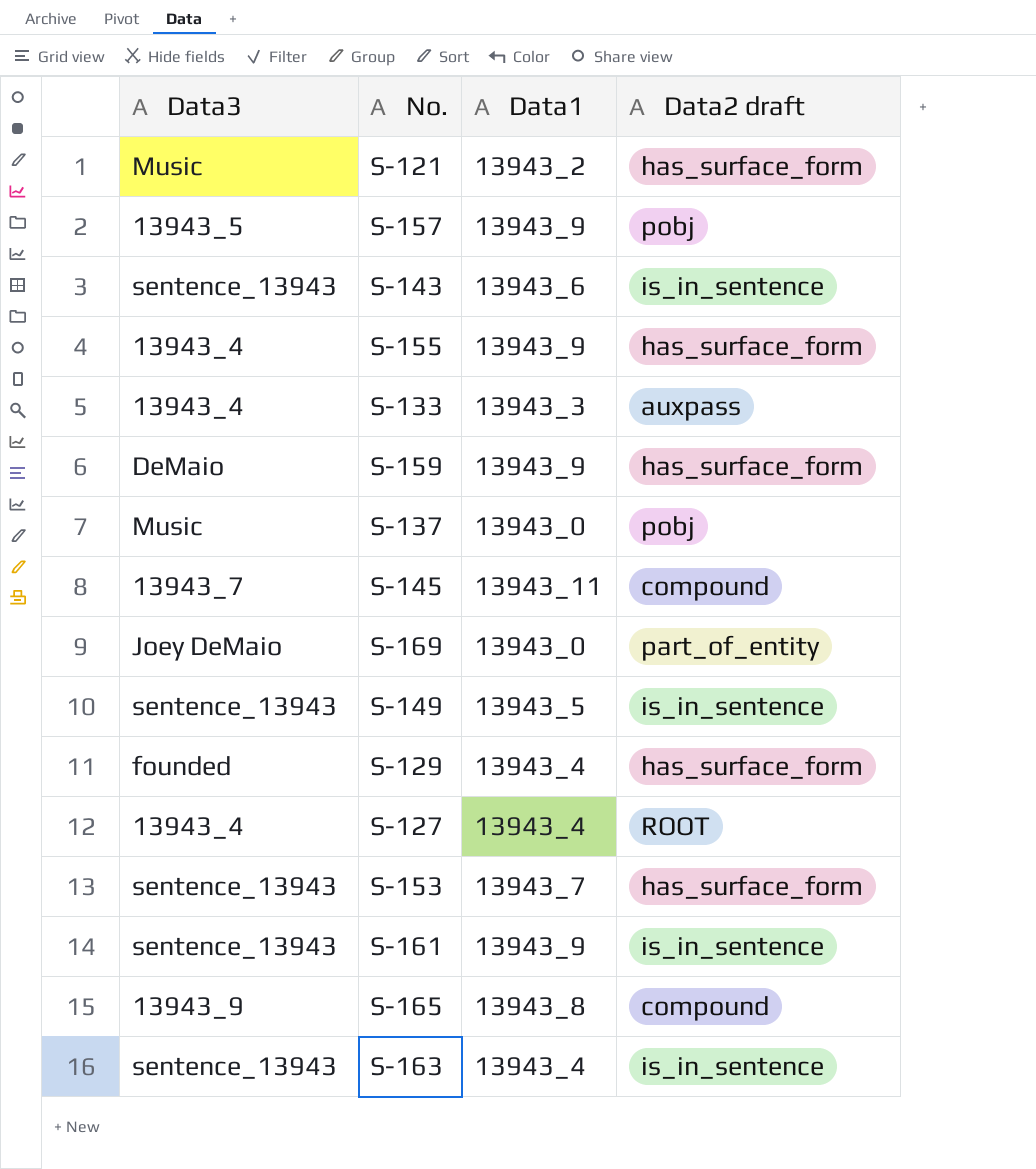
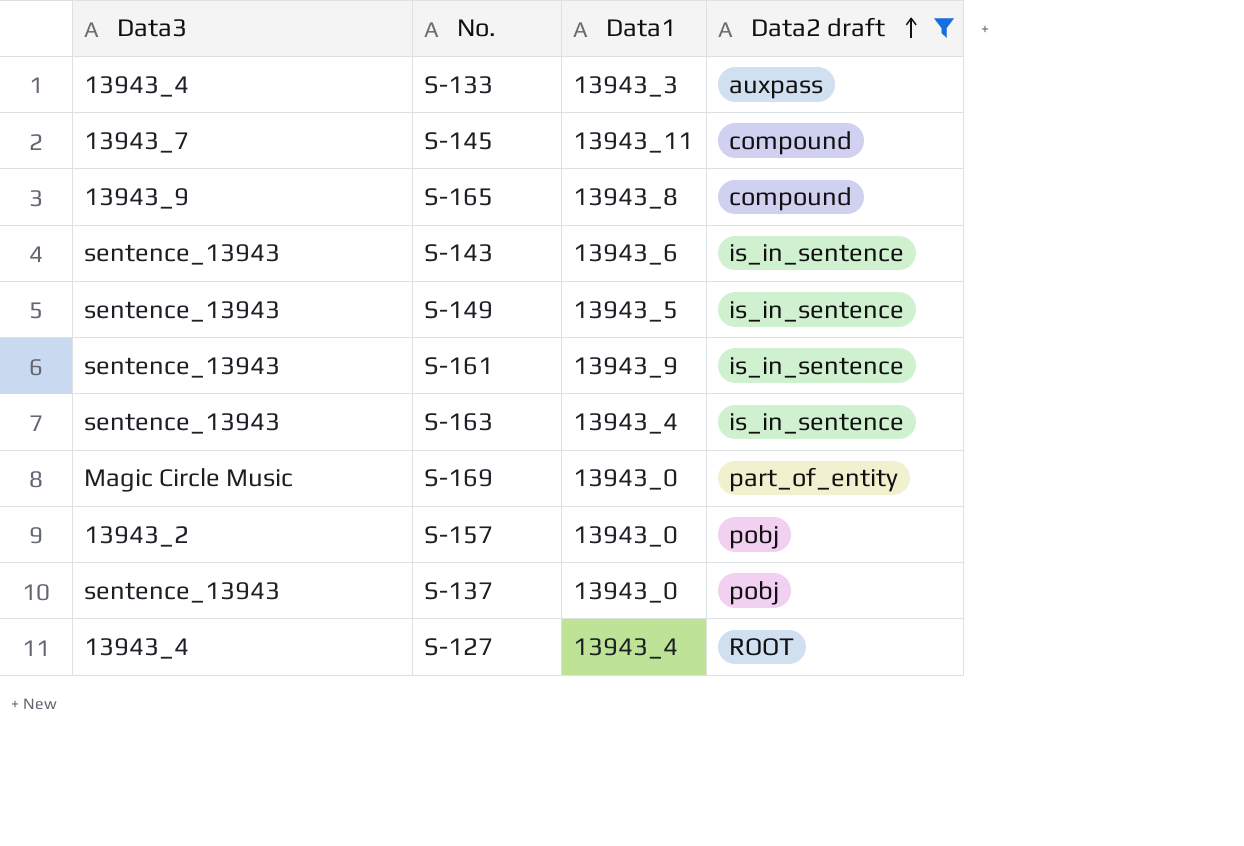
filter: none -> Data2 draft != has_surface_form
row order: none -> Data2 draft ascending
S-169 | Data3: Joey DeMaio -> Magic Circle Music
S-157 | Data3: 13943_5 -> 13943_2
S-157 | Data1: 13943_9 -> 13943_0
S-137 | Data3: Music -> sentence_13943

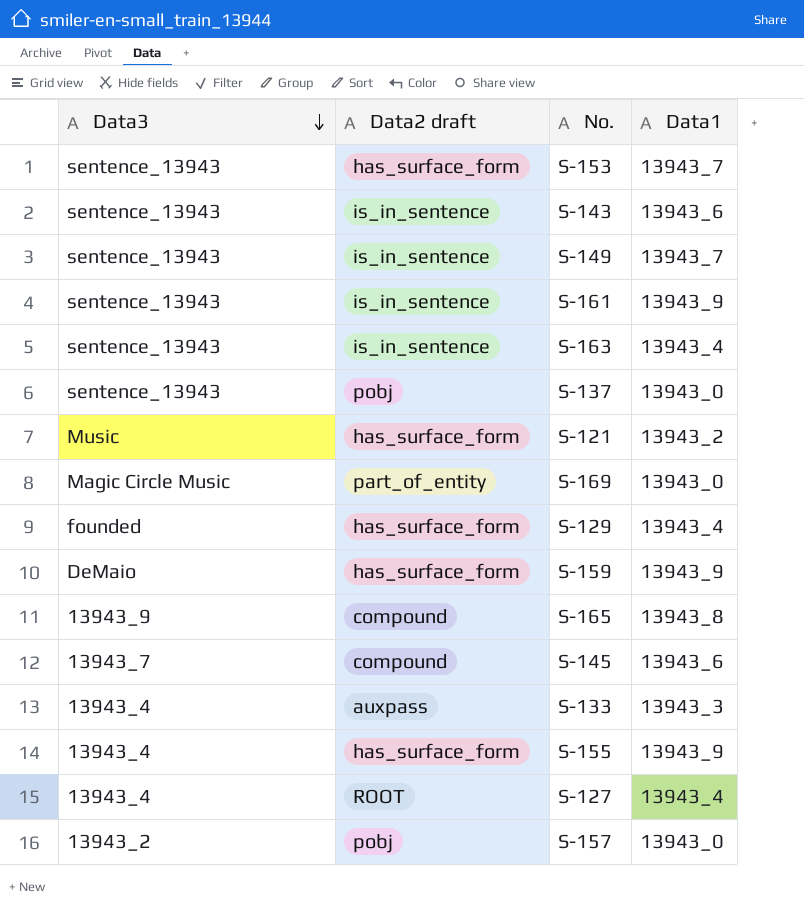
filter: Data2 draft != has_surface_form -> none
row order: Data2 draft ascending -> Data3 descending
column Data2 draft | position: 4 -> 2
S-149 | Data1: 13943_5 -> 13943_7
S-145 | Data1: 13943_11 -> 13943_6

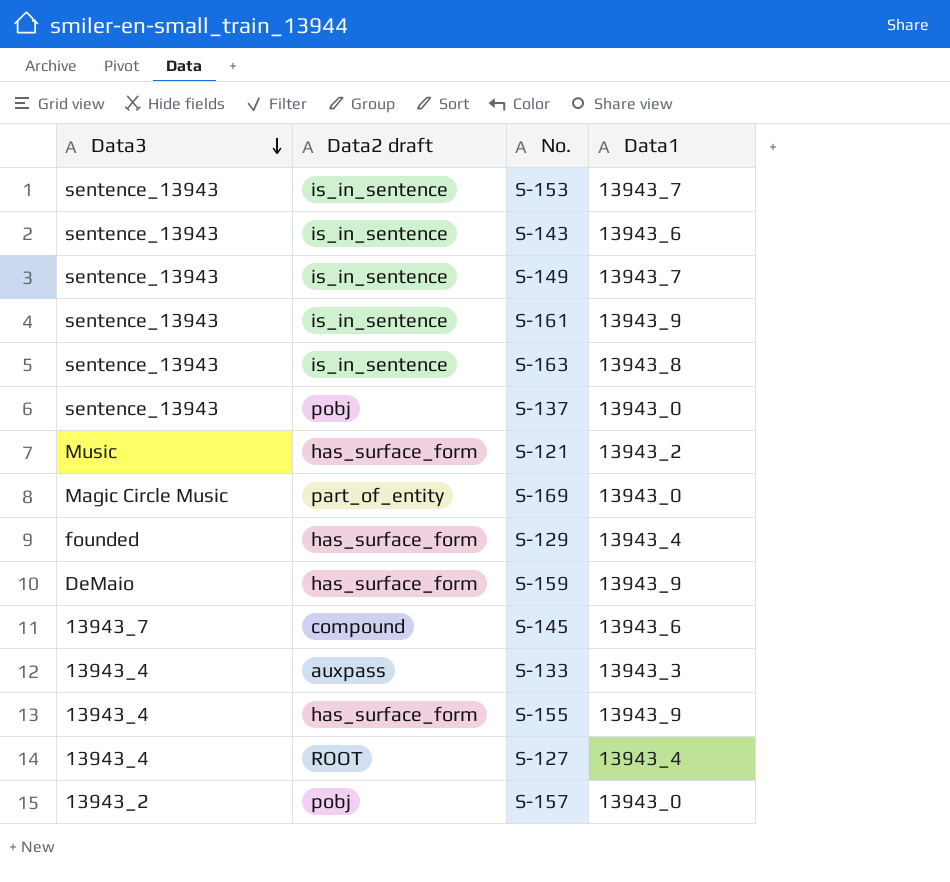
row S-165: 13943_9 | compound | 13943_8 -> none
S-153 | Data2 draft: has_surface_form -> is_in_sentence
S-163 | Data1: 13943_4 -> 13943_8

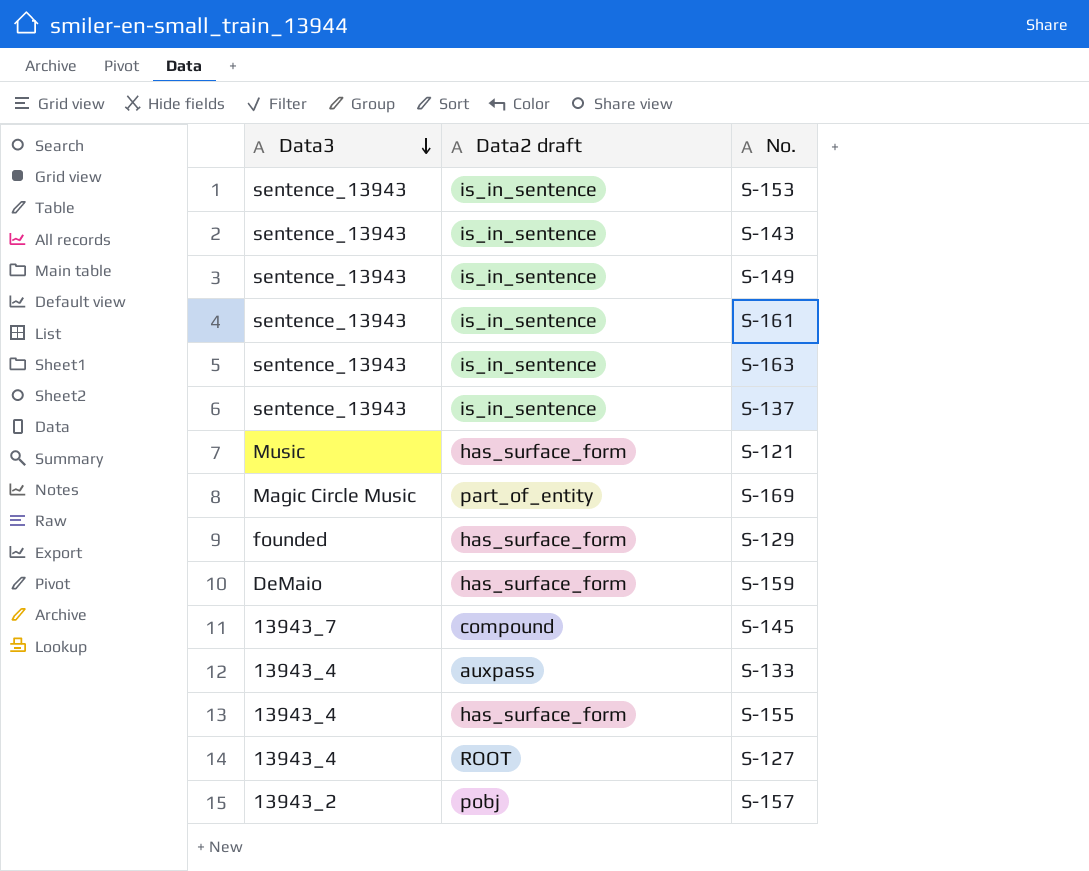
column Data1 | position: 4 -> none
S-137 | Data2 draft: pobj -> is_in_sentence

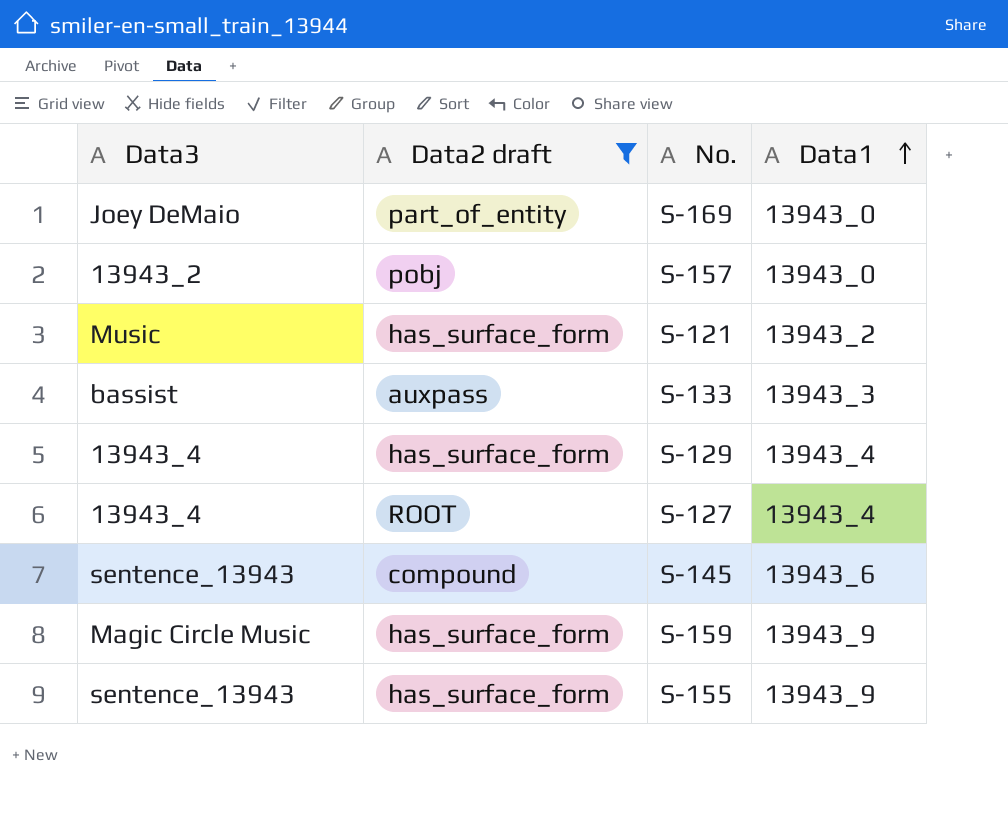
filter: none -> Data2 draft != is_in_sentence
row order: Data3 descending -> Data1 ascending
column Data1 | position: none -> 4
S-169 | Data3: Magic Circle Music -> Joey DeMaio
S-133 | Data3: 13943_4 -> bassist
S-129 | Data3: founded -> 13943_4
S-145 | Data3: 13943_7 -> sentence_13943
S-159 | Data3: DeMaio -> Magic Circle Music
S-155 | Data3: 13943_4 -> sentence_13943

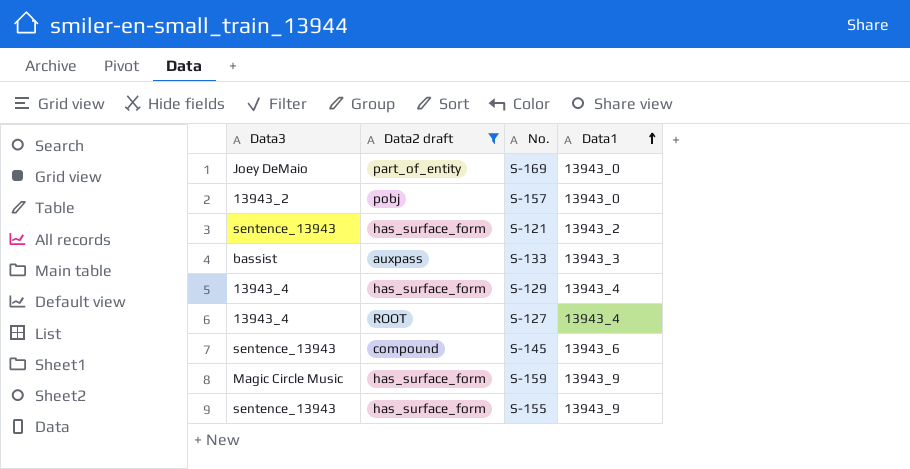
S-121 | Data3: Music -> sentence_13943

